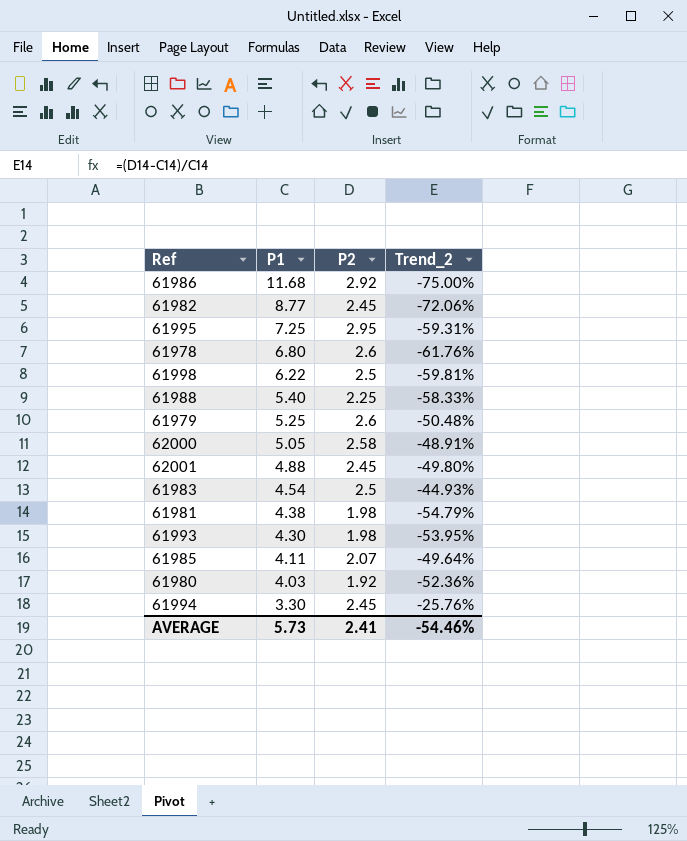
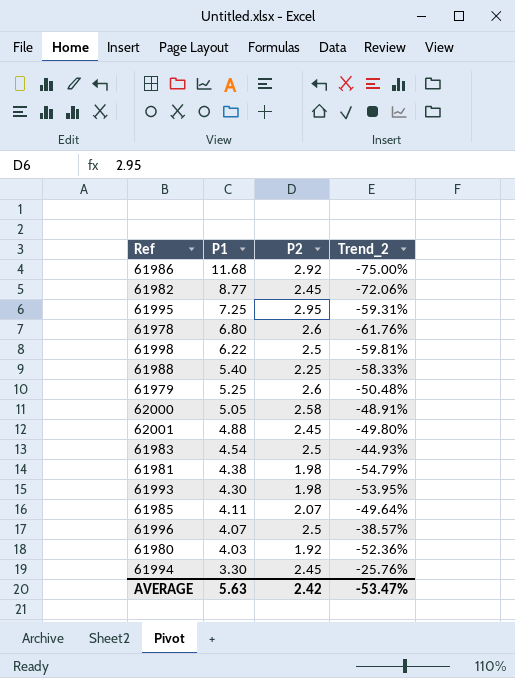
row 61996: none -> 4.07 | 2.5 | -38.57%
AVERAGE | P1: 5.73 -> 5.63
AVERAGE | P2: 2.41 -> 2.42
AVERAGE | Trend_2: -54.46% -> -53.47%

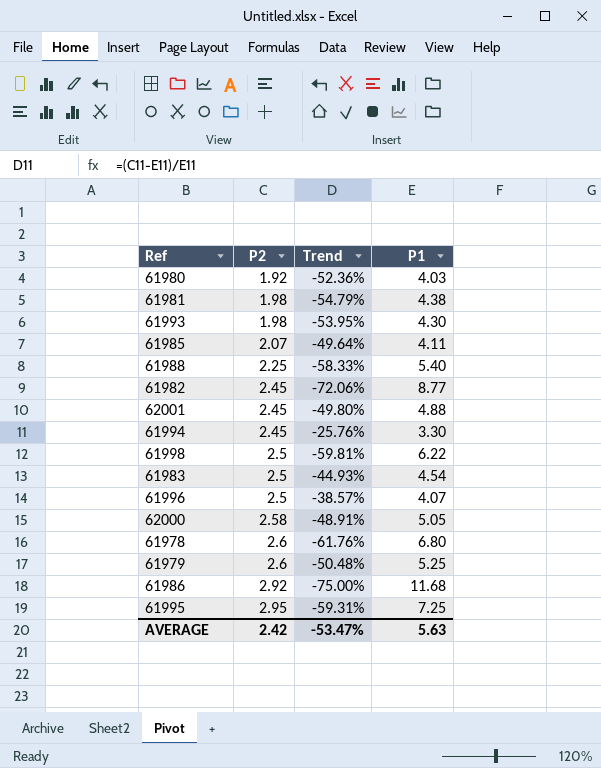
row order: P1 descending -> P2 ascending
column name: Trend_2 -> Trend
column P1 | position: 2 -> 4

